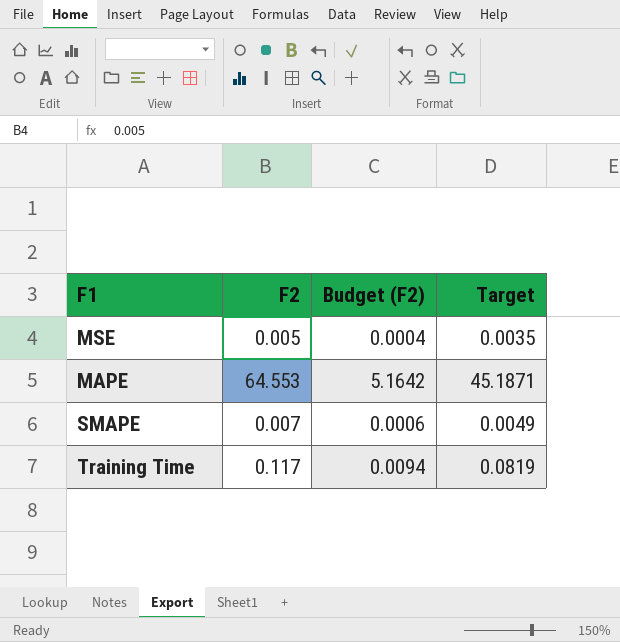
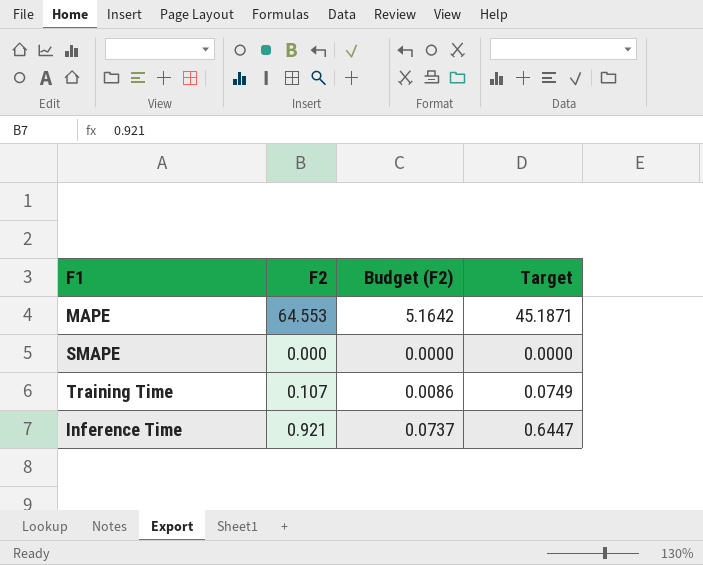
row MSE: 0.005 | 0.0004 | 0.0035 -> none
SMAPE | F2: 0.007 -> 0.000
SMAPE | Budget (F2): 0.0006 -> 0.0000
SMAPE | Target: 0.0049 -> 0.0000
Training Time | F2: 0.117 -> 0.107
Training Time | Budget (F2): 0.0094 -> 0.0086
Training Time | Target: 0.0819 -> 0.0749
row Inference Time: none -> 0.921 | 0.0737 | 0.6447

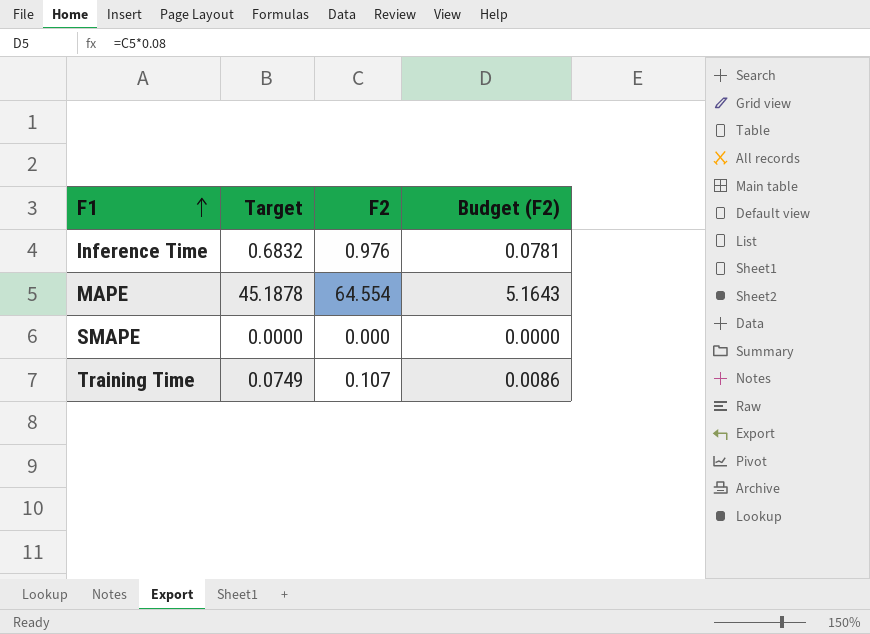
row order: none -> F1 ascending
column Target | position: 4 -> 2
Inference Time | Target: 0.6447 -> 0.6832
Inference Time | F2: 0.921 -> 0.976
Inference Time | Budget (F2): 0.0737 -> 0.0781
MAPE | Target: 45.1871 -> 45.1878
MAPE | F2: 64.553 -> 64.554
MAPE | Budget (F2): 5.1642 -> 5.1643

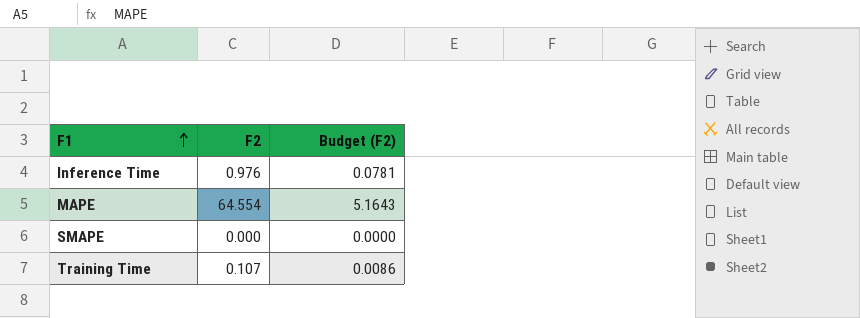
column Target | formula: [F2] * 0.7 -> none

